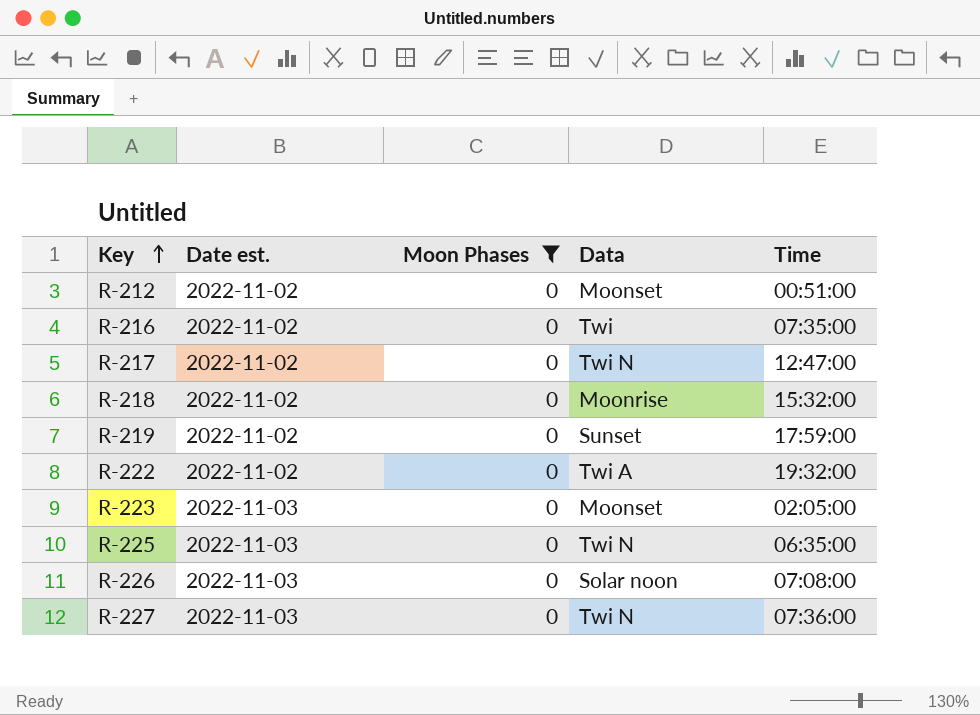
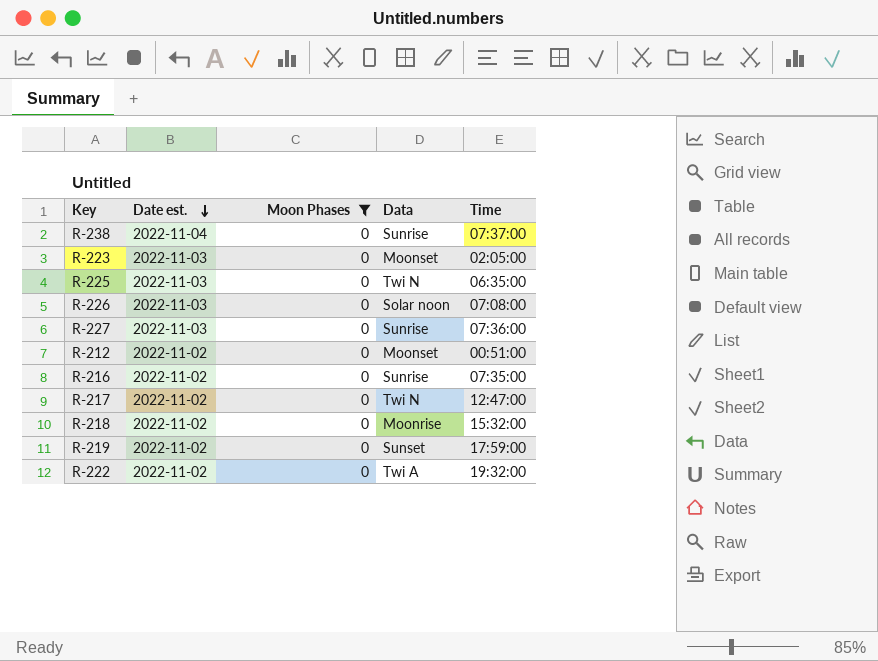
row order: Key ascending -> Date est. descending
row R-238: none -> 2022-11-04 | 0 | Sunrise | 07:37:00
R-227 | Data: Twi N -> Sunrise
R-216 | Data: Twi -> Sunrise

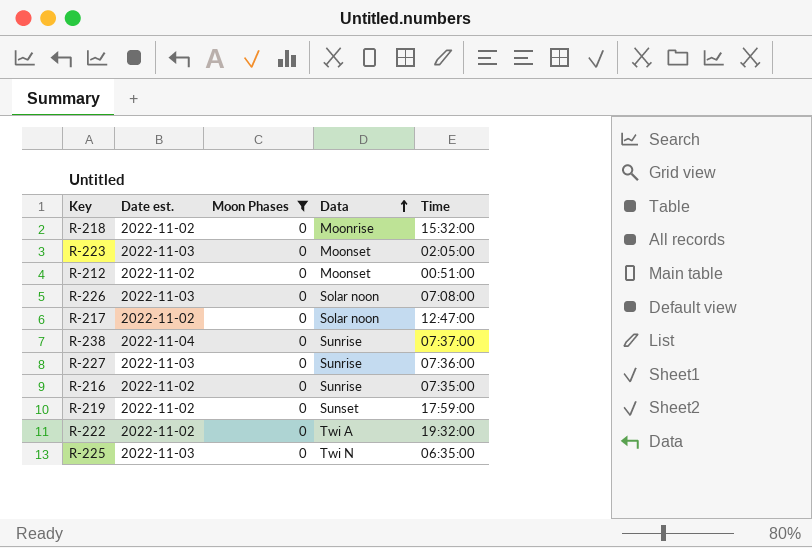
row order: Date est. descending -> Data ascending
R-217 | Data: Twi N -> Solar noon

